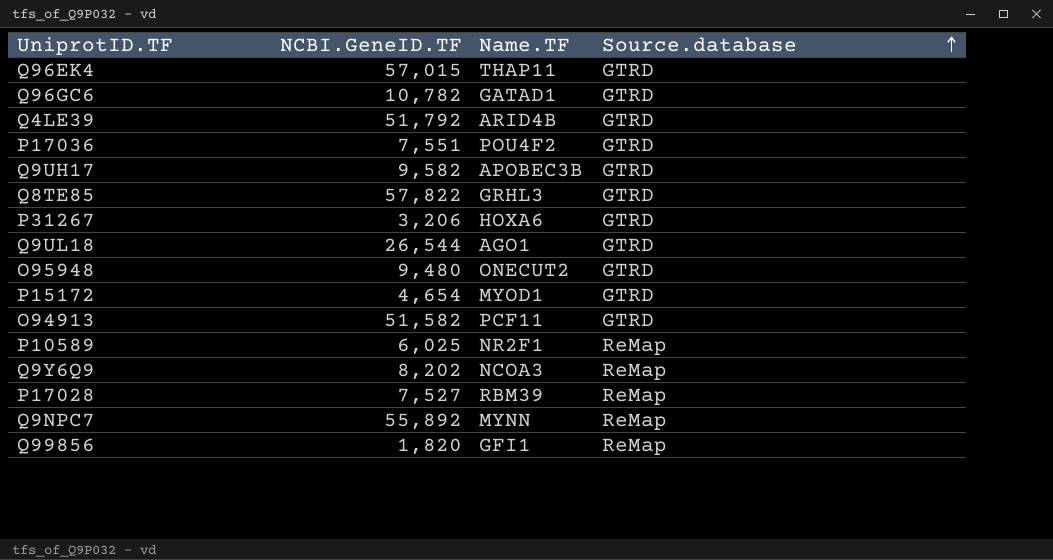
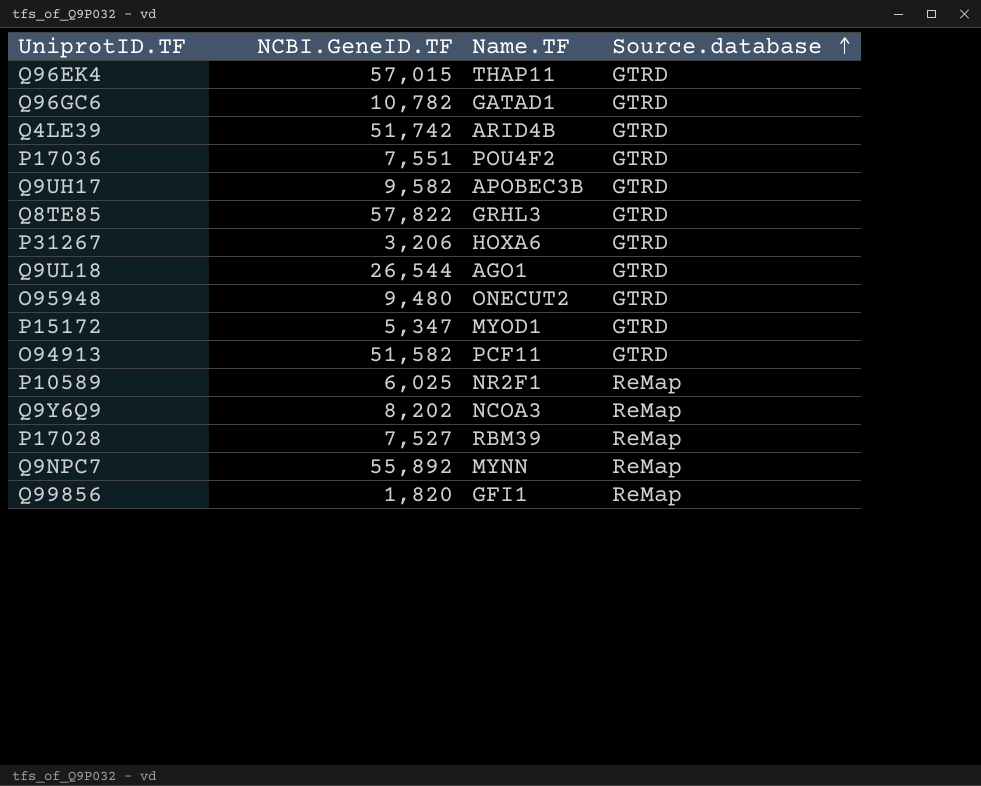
Q4LE39 | NCBI.GeneID.TF: 51,792 -> 51,742
P15172 | NCBI.GeneID.TF: 4,654 -> 5,347

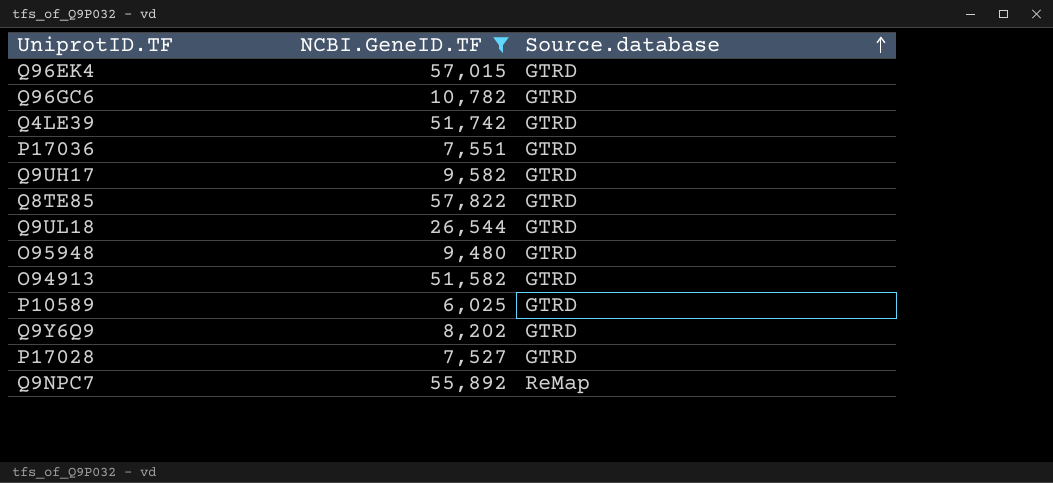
filter: none -> NCBI.GeneID.TF >= 6,025
column Name.TF | position: 3 -> none
P10589 | Source.database: ReMap -> GTRD
Q9Y6Q9 | Source.database: ReMap -> GTRD
P17028 | Source.database: ReMap -> GTRD

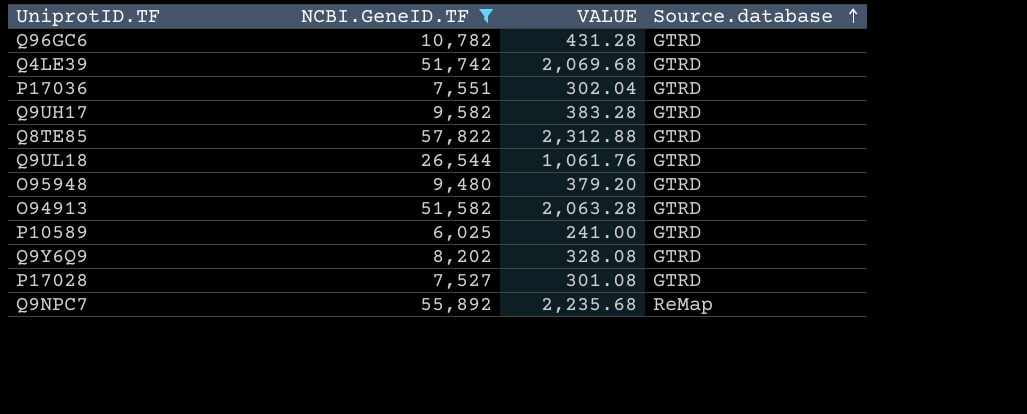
column VALUE | formula: none -> [NCBI.GeneID.TF] * 0.04
row Q96EK4: 57,015 | GTRD -> none

